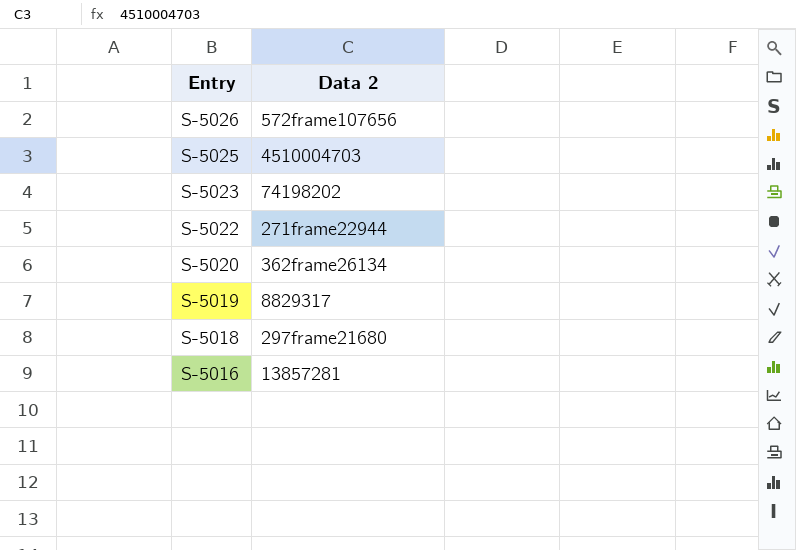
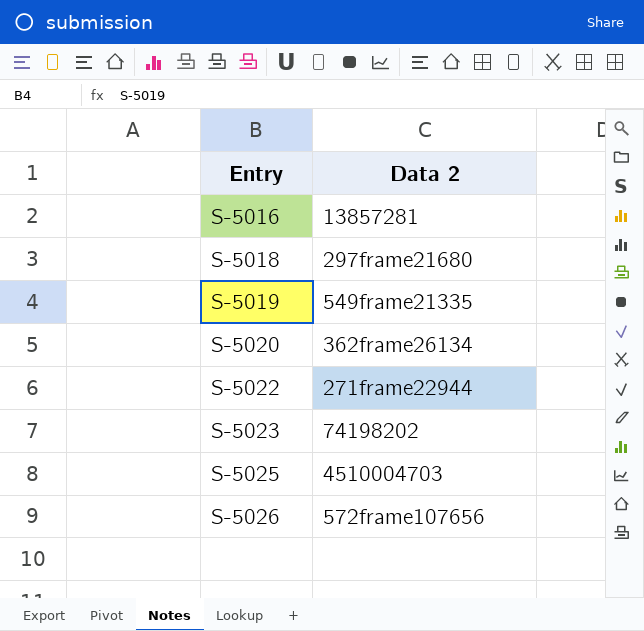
row order: Entry descending -> Entry ascending
S-5019 | Data 2: 8829317 -> 549frame21335

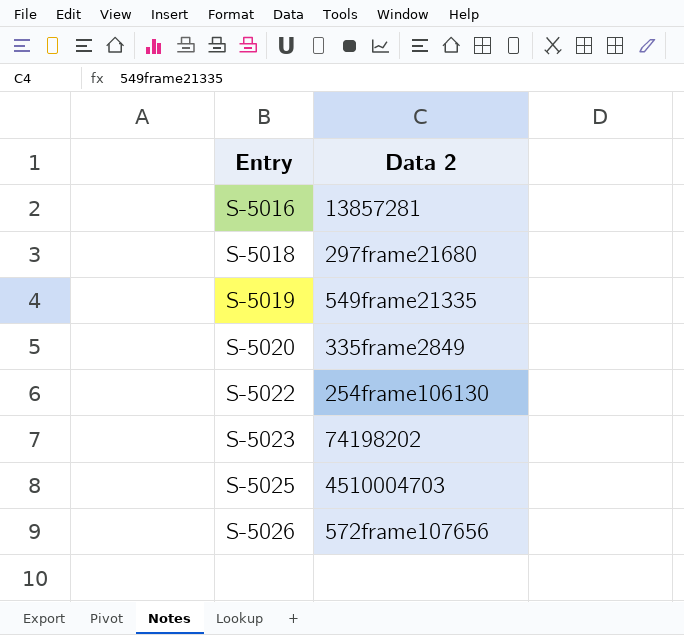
S-5020 | Data 2: 362frame26134 -> 335frame2849
S-5022 | Data 2: 271frame22944 -> 254frame106130

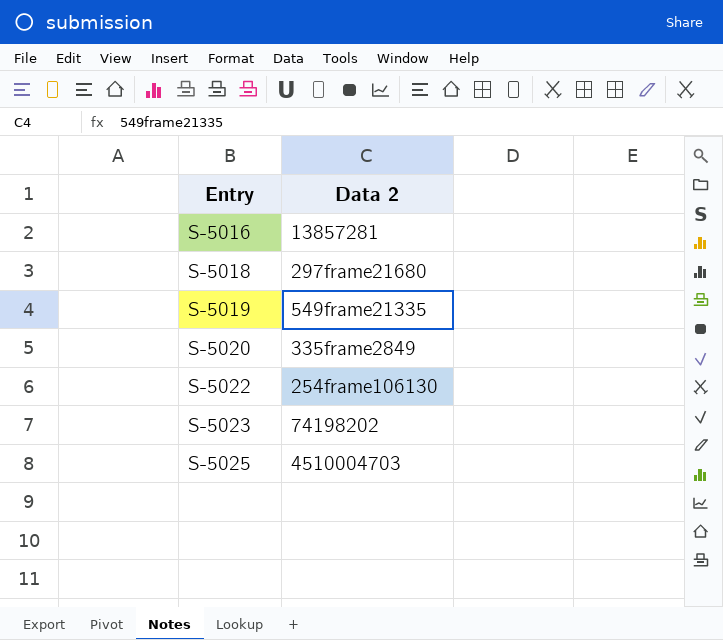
row S-5026: 572frame107656 -> none

